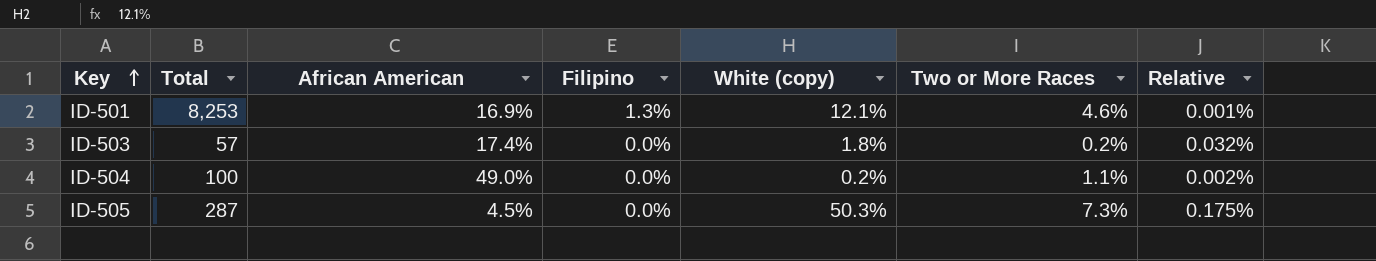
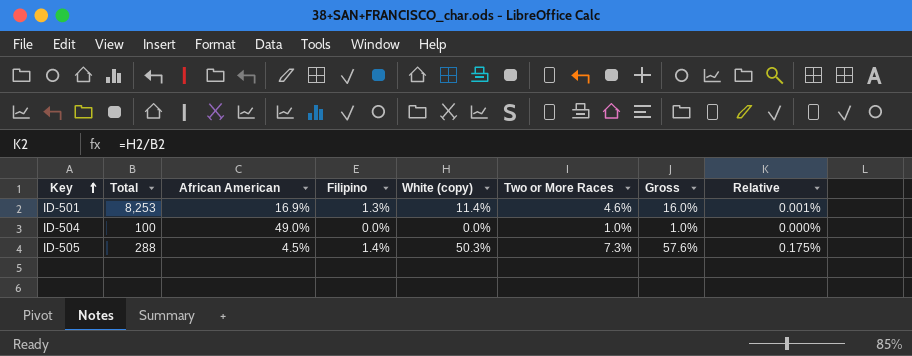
column Gross | formula: none -> [White (copy)] + [Two or More Races]
row ID-503: 57 | 17.4% | 0.0% | 1.8% | 0.2% | 0.032% -> none
ID-501 | White (copy): 12.1% -> 11.4%
ID-504 | White (copy): 0.2% -> 0.0%
ID-504 | Two or More Races: 1.1% -> 1.0%
ID-504 | Relative: 0.002% -> 0.000%
ID-505 | Total: 287 -> 288
ID-505 | Filipino: 0.0% -> 1.4%

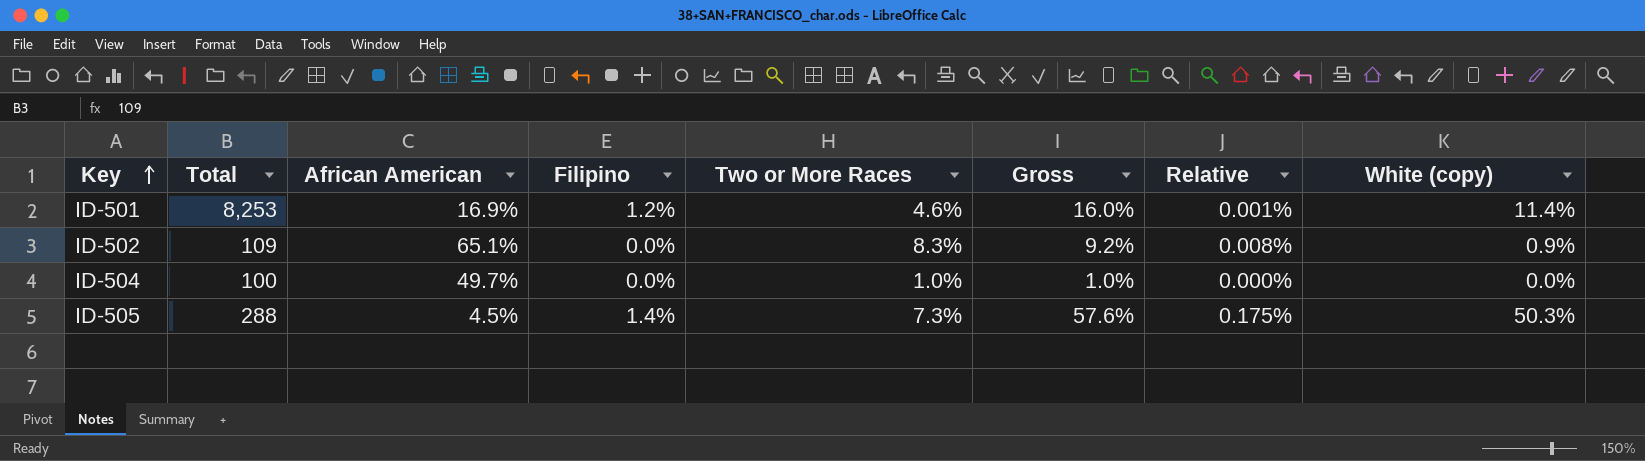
column White (copy) | position: 5 -> 8
ID-501 | Filipino: 1.3% -> 1.2%
row ID-502: none -> 109 | 65.1% | 0.0% | 8.3% | 9.2% | 0.008% | 0.9%
ID-504 | African American: 49.0% -> 49.7%

